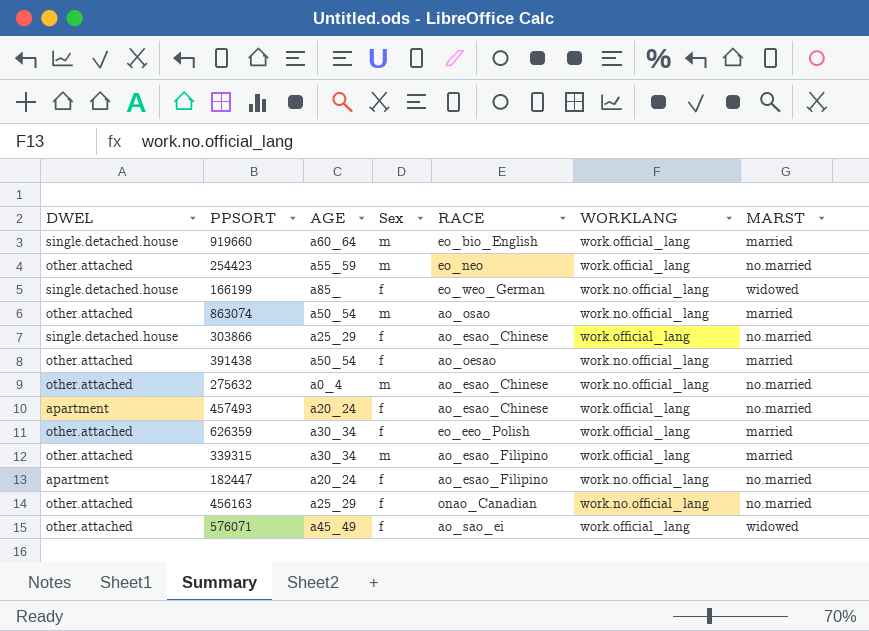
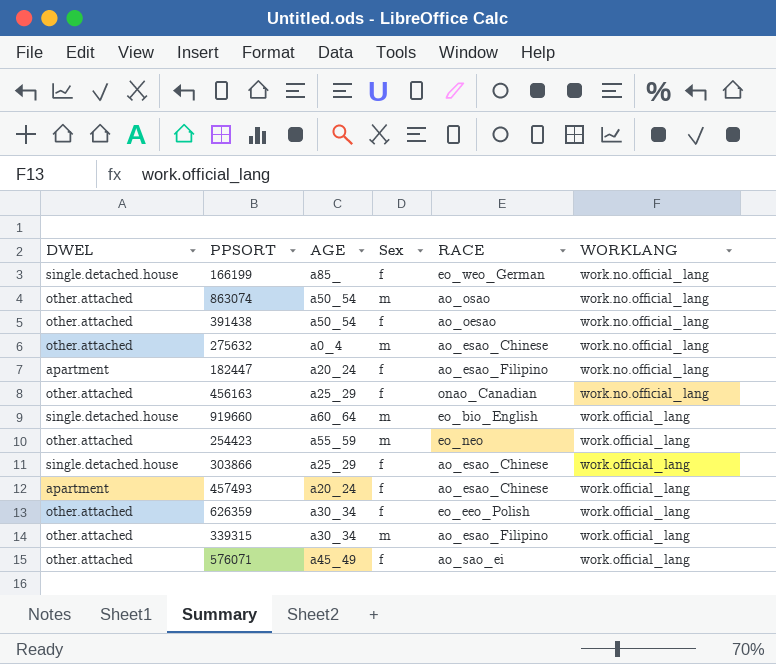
row order: none -> WORKLANG ascending
column MARST | position: 7 -> none

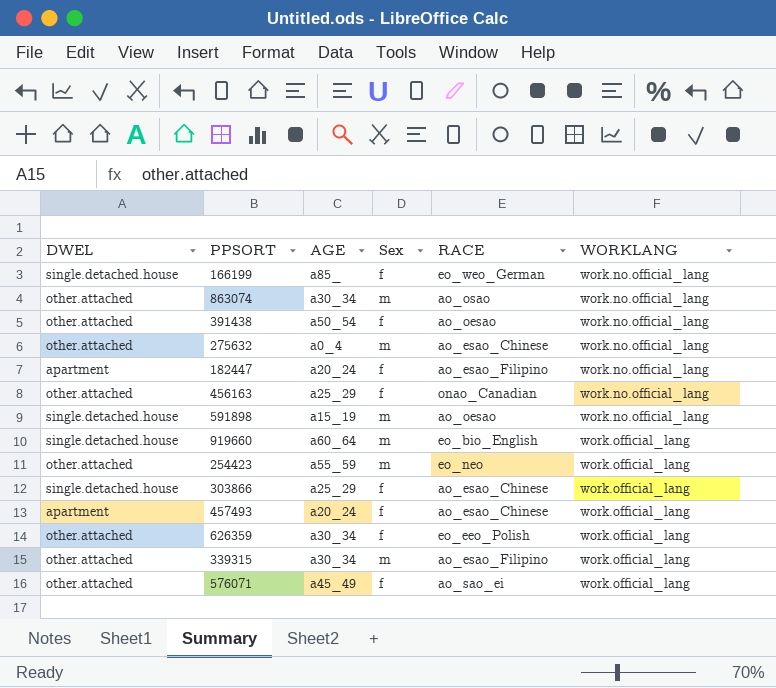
863074 | AGE: a50_54 -> a30_34
row 591898: none -> single.detached.house | a15_19 | m | ao_oesao | work.no.official_lang

